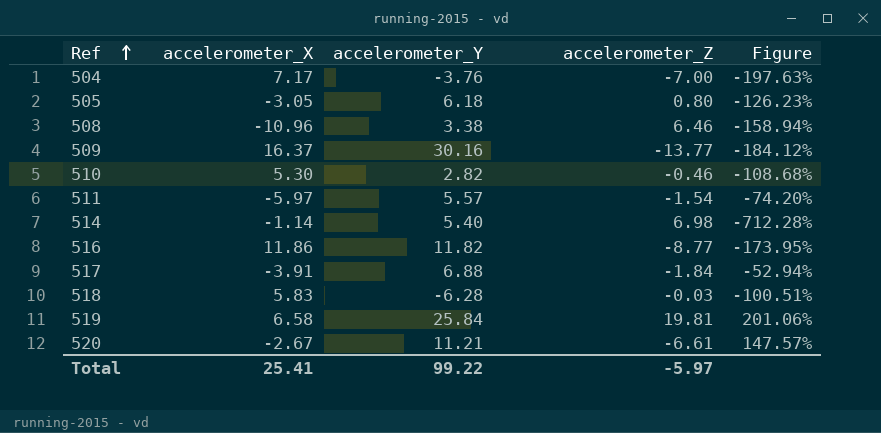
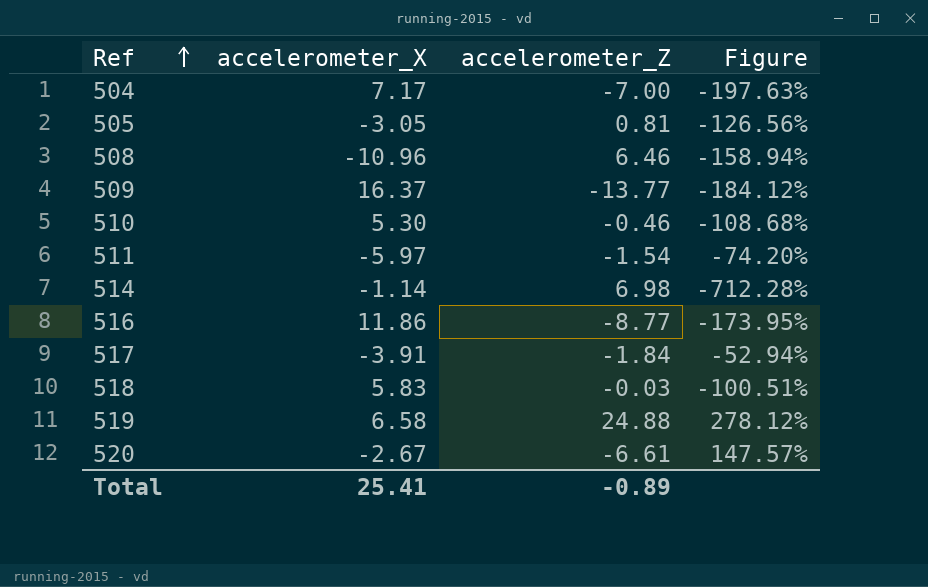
column accelerometer_Y | position: 3 -> none
505 | accelerometer_Z: 0.80 -> 0.81
505 | Figure: -126.23% -> -126.56%
519 | accelerometer_Z: 19.81 -> 24.88
519 | Figure: 201.06% -> 278.12%
Total | accelerometer_Z: -5.97 -> -0.89

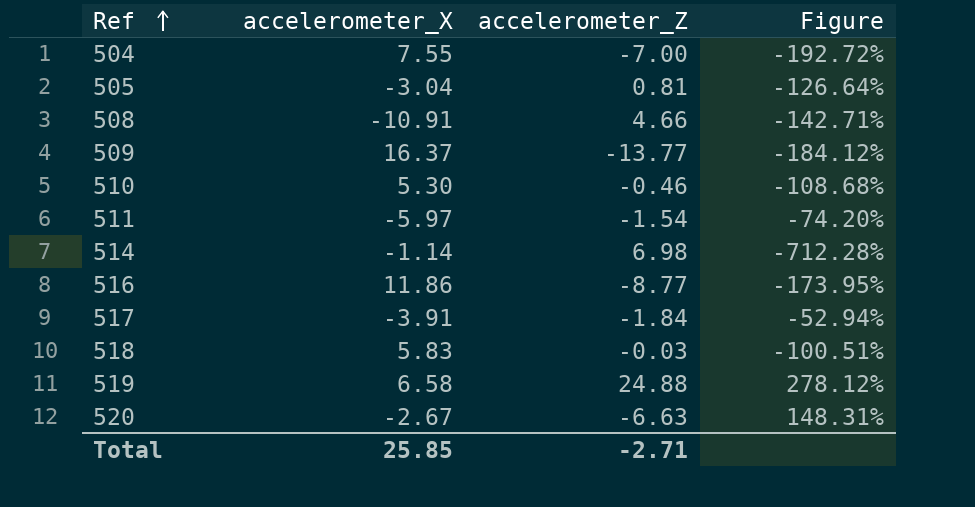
504 | accelerometer_X: 7.17 -> 7.55
504 | Figure: -197.63% -> -192.72%
505 | accelerometer_X: -3.05 -> -3.04
505 | Figure: -126.56% -> -126.64%
508 | accelerometer_X: -10.96 -> -10.91
508 | accelerometer_Z: 6.46 -> 4.66
508 | Figure: -158.94% -> -142.71%
520 | accelerometer_Z: -6.61 -> -6.63
520 | Figure: 147.57% -> 148.31%
Total | accelerometer_X: 25.41 -> 25.85
Total | accelerometer_Z: -0.89 -> -2.71

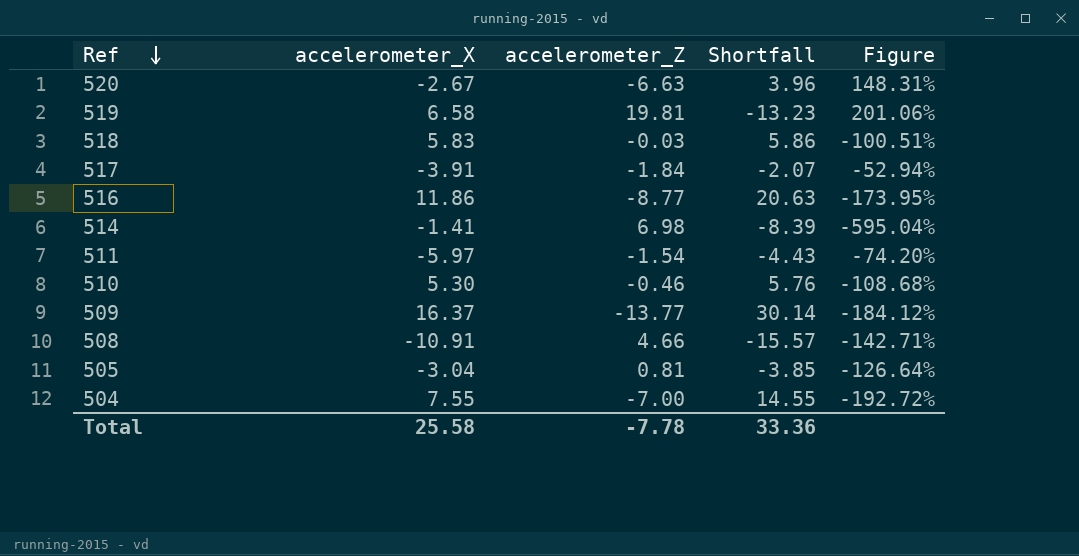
row order: Ref ascending -> Ref descending
column Shortfall | formula: none -> [accelerometer_X] - [accelerometer_Z]
519 | accelerometer_Z: 24.88 -> 19.81
519 | Figure: 278.12% -> 201.06%
514 | accelerometer_X: -1.14 -> -1.41
514 | Figure: -712.28% -> -595.04%
Total | accelerometer_X: 25.85 -> 25.58
Total | accelerometer_Z: -2.71 -> -7.78

